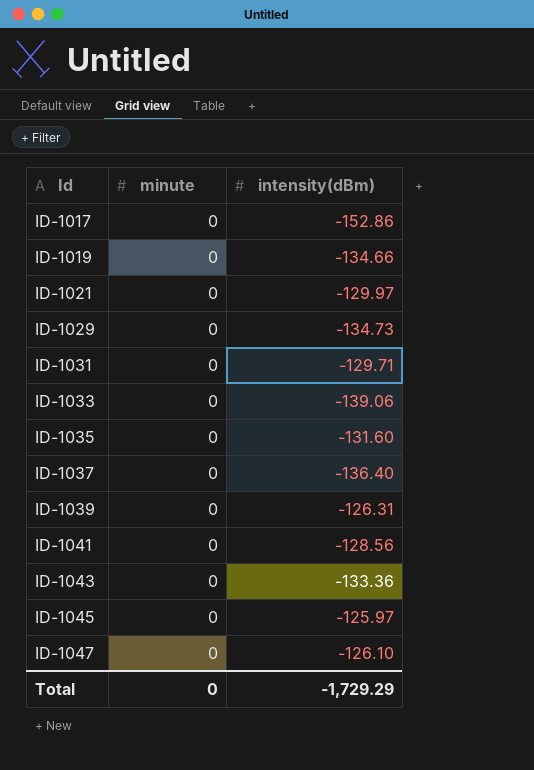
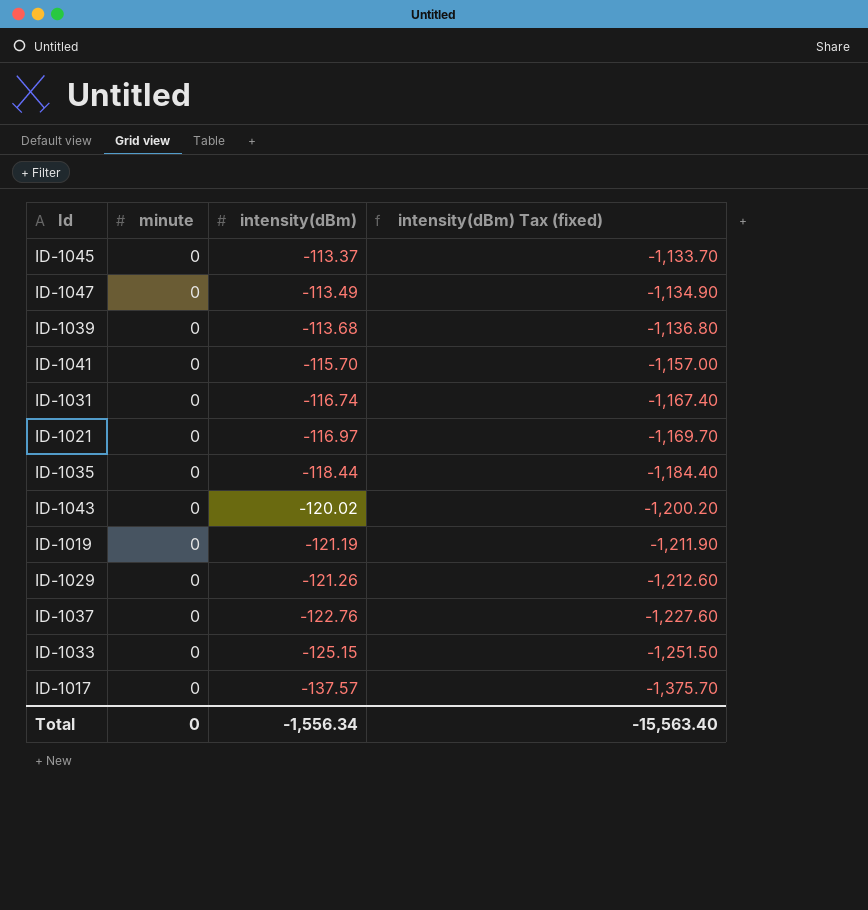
row order: Id ascending -> intensity(dBm) descending
column intensity(dBm) Tax (fixed) | formula: none -> [intensity(dBm)] * 10
ID-1045 | intensity(dBm): -125.97 -> -113.37
ID-1047 | intensity(dBm): -126.10 -> -113.49
ID-1039 | intensity(dBm): -126.31 -> -113.68
ID-1041 | intensity(dBm): -128.56 -> -115.70
ID-1031 | intensity(dBm): -129.71 -> -116.74
ID-1021 | intensity(dBm): -129.97 -> -116.97
ID-1035 | intensity(dBm): -131.60 -> -118.44
ID-1043 | intensity(dBm): -133.36 -> -120.02
ID-1019 | intensity(dBm): -134.66 -> -121.19
ID-1029 | intensity(dBm): -134.73 -> -121.26
ID-1037 | intensity(dBm): -136.40 -> -122.76
ID-1033 | intensity(dBm): -139.06 -> -125.15
ID-1017 | intensity(dBm): -152.86 -> -137.57
Total | intensity(dBm): -1,729.29 -> -1,556.34

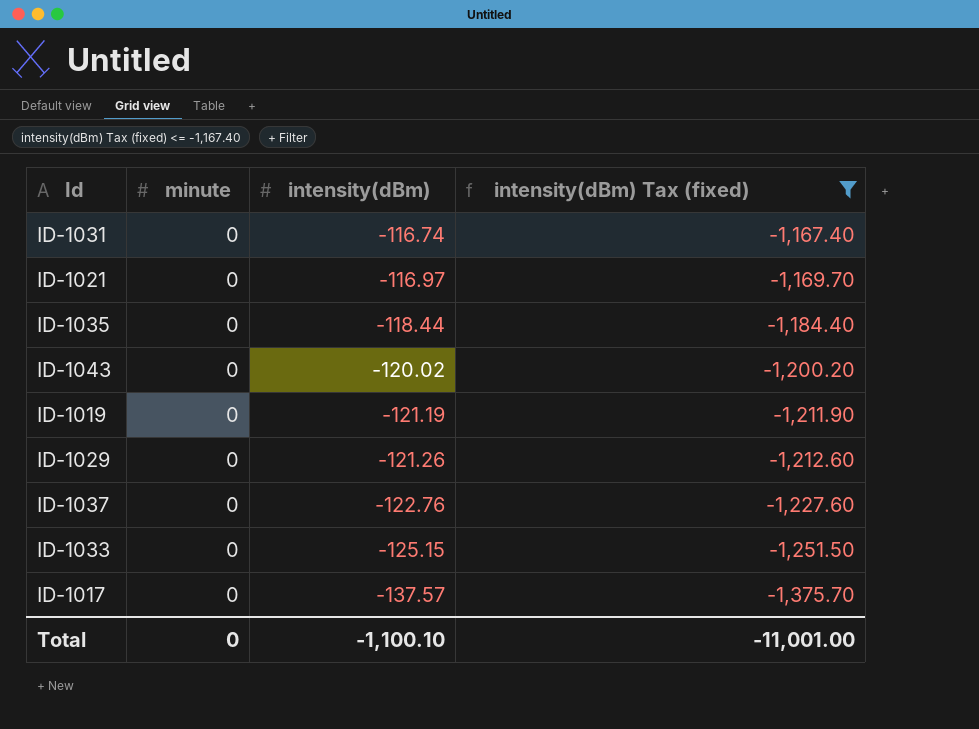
filter: none -> intensity(dBm) Tax (fixed) <= -1,167.40
Total | intensity(dBm): -1,556.34 -> -1,100.10
Total | intensity(dBm) Tax (fixed): -15,563.40 -> -11,001.00

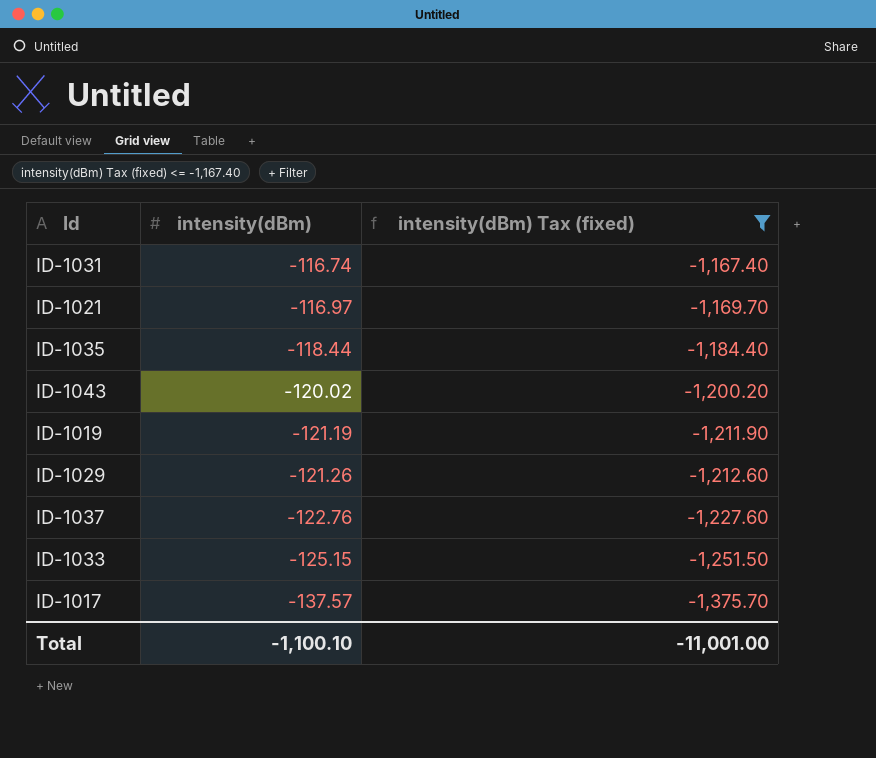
column minute | position: 2 -> none

